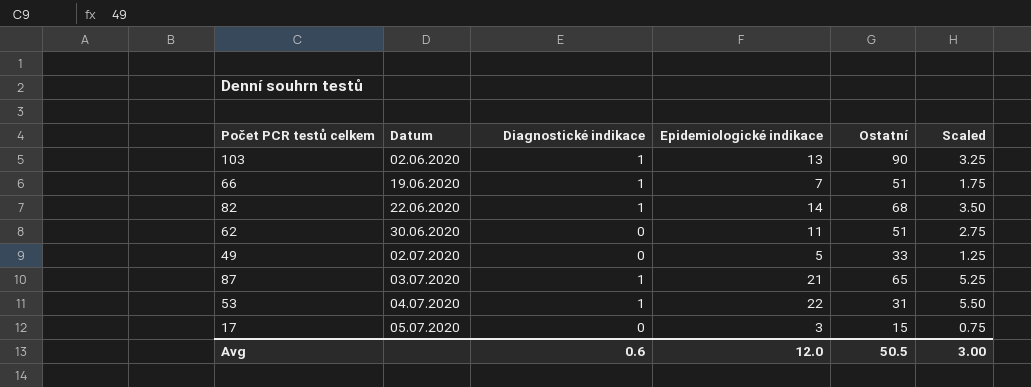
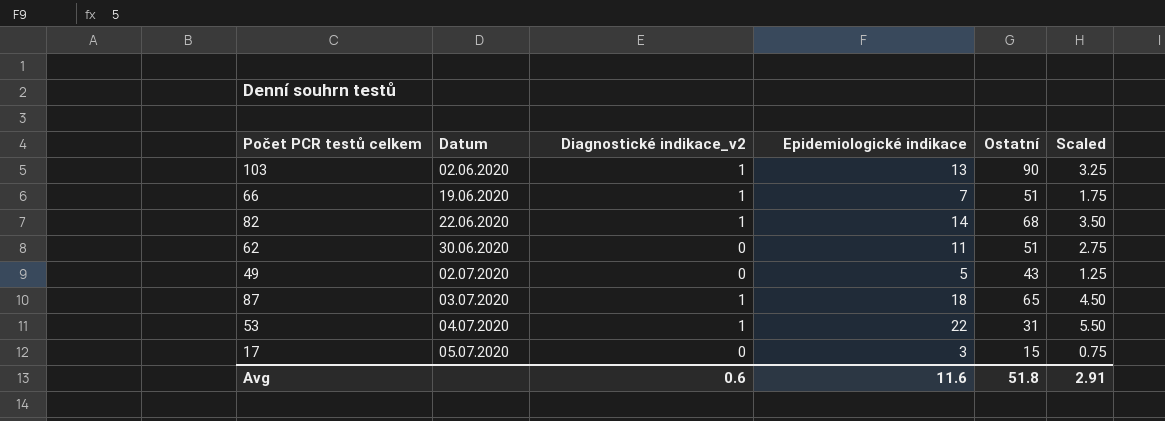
column name: Diagnostické indikace -> Diagnostické indikace_v2
49 | Ostatní: 33 -> 43
87 | Epidemiologické indikace: 21 -> 18
87 | Scaled: 5.25 -> 4.50
Avg | Epidemiologické indikace: 12.0 -> 11.6
Avg | Ostatní: 50.5 -> 51.8
Avg | Scaled: 3.00 -> 2.91

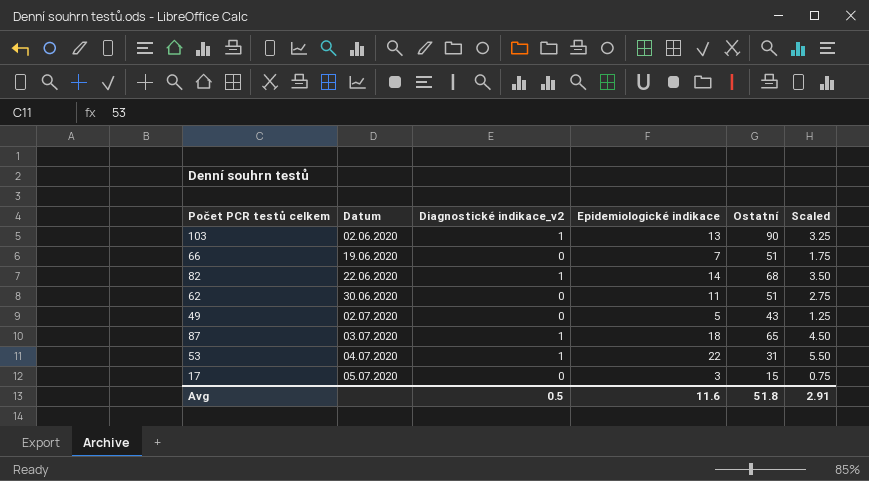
66 | Diagnostické indikace_v2: 1 -> 0
Avg | Diagnostické indikace_v2: 0.6 -> 0.5

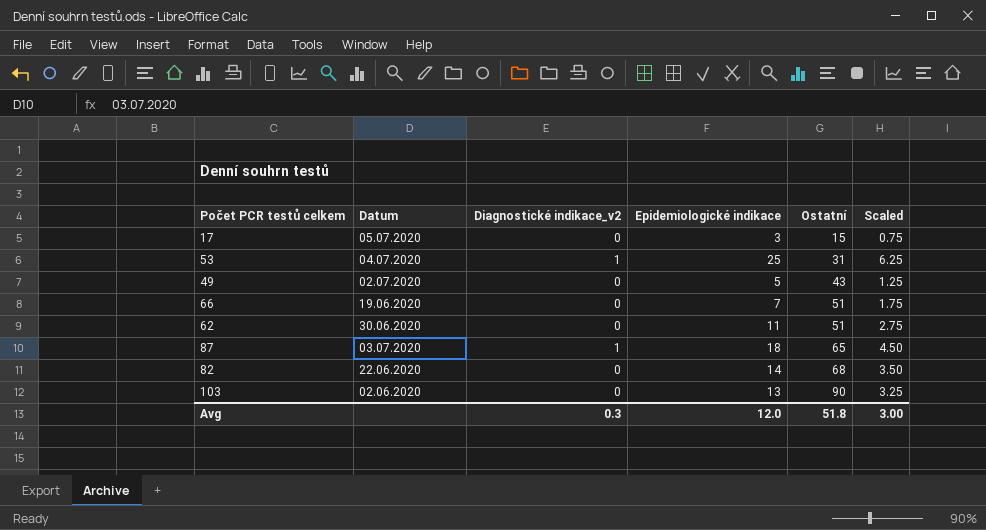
row order: Datum ascending -> Ostatní ascending
53 | Epidemiologické indikace: 22 -> 25
53 | Scaled: 5.50 -> 6.25
82 | Diagnostické indikace_v2: 1 -> 0
103 | Diagnostické indikace_v2: 1 -> 0
Avg | Diagnostické indikace_v2: 0.5 -> 0.3
Avg | Epidemiologické indikace: 11.6 -> 12.0
Avg | Scaled: 2.91 -> 3.00

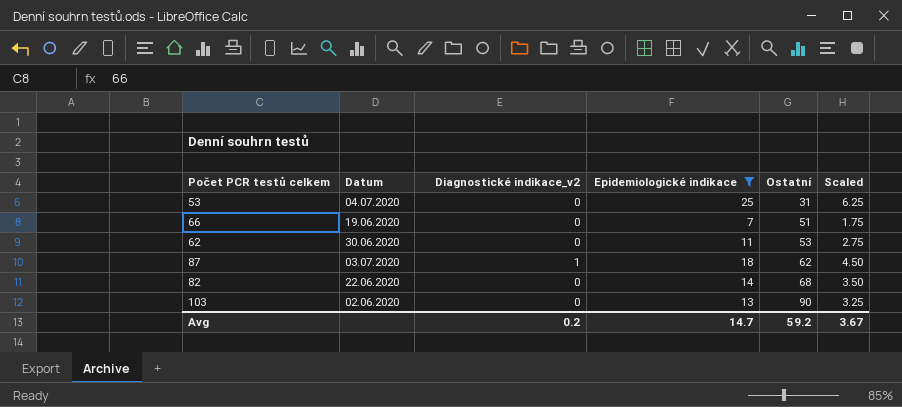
filter: none -> Epidemiologické indikace >= 7
53 | Diagnostické indikace_v2: 1 -> 0
62 | Ostatní: 51 -> 53
87 | Ostatní: 65 -> 62
Avg | Diagnostické indikace_v2: 0.3 -> 0.2
Avg | Epidemiologické indikace: 12.0 -> 14.7
Avg | Ostatní: 51.8 -> 59.2
Avg | Scaled: 3.00 -> 3.67

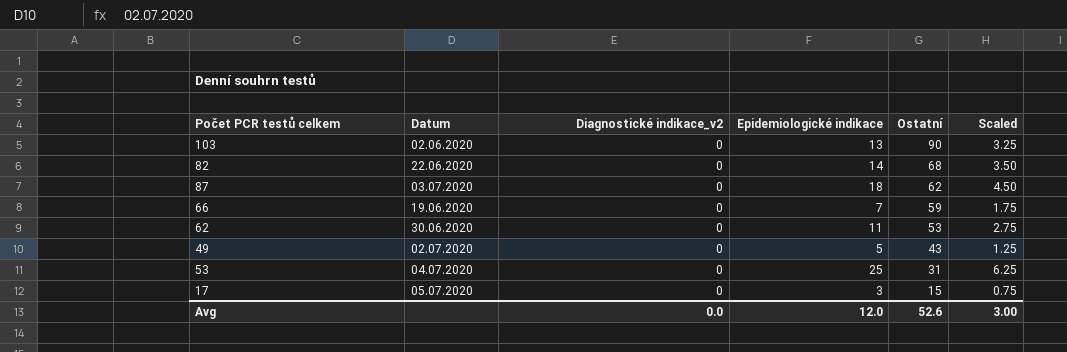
filter: Epidemiologické indikace >= 7 -> none
row order: Ostatní ascending -> Ostatní descending
87 | Diagnostické indikace_v2: 1 -> 0
66 | Ostatní: 51 -> 59
Avg | Diagnostické indikace_v2: 0.2 -> 0.0
Avg | Epidemiologické indikace: 14.7 -> 12.0
Avg | Ostatní: 59.2 -> 52.6
Avg | Scaled: 3.67 -> 3.00

